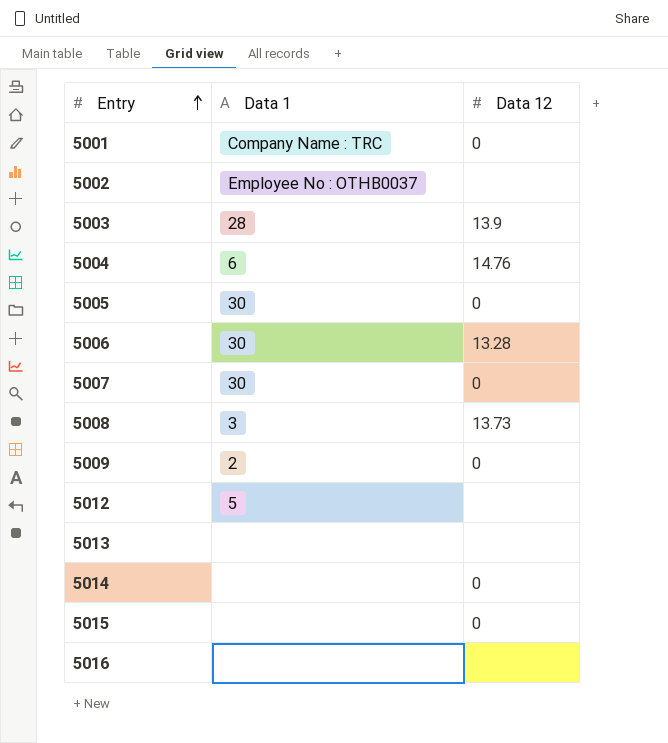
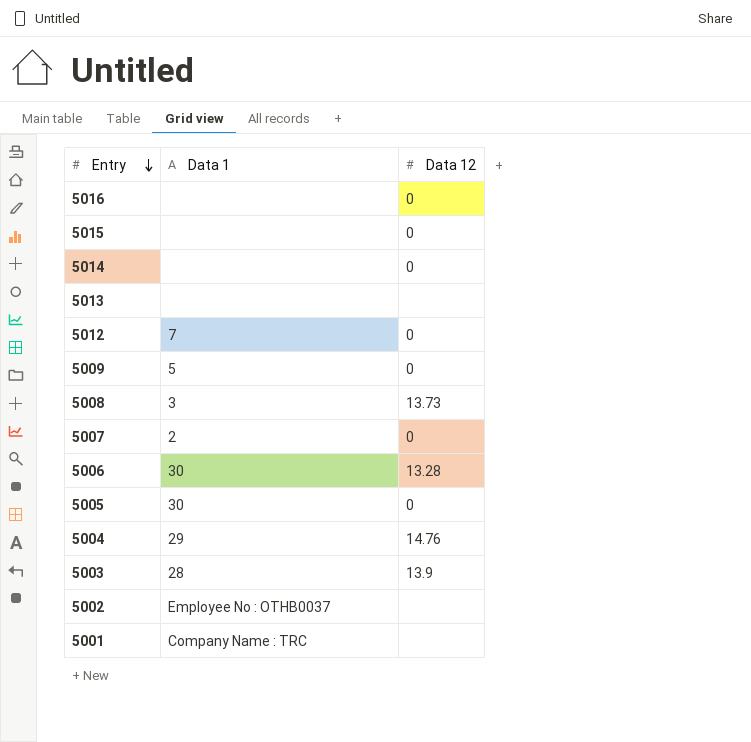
row order: Entry ascending -> Entry descending
5016 | Data 12: none -> 0
5012 | Data 1: 5 -> 7
5012 | Data 12: none -> 0
5009 | Data 1: 2 -> 5
5007 | Data 1: 30 -> 2
5004 | Data 1: 6 -> 29
5001 | Data 12: 0 -> none

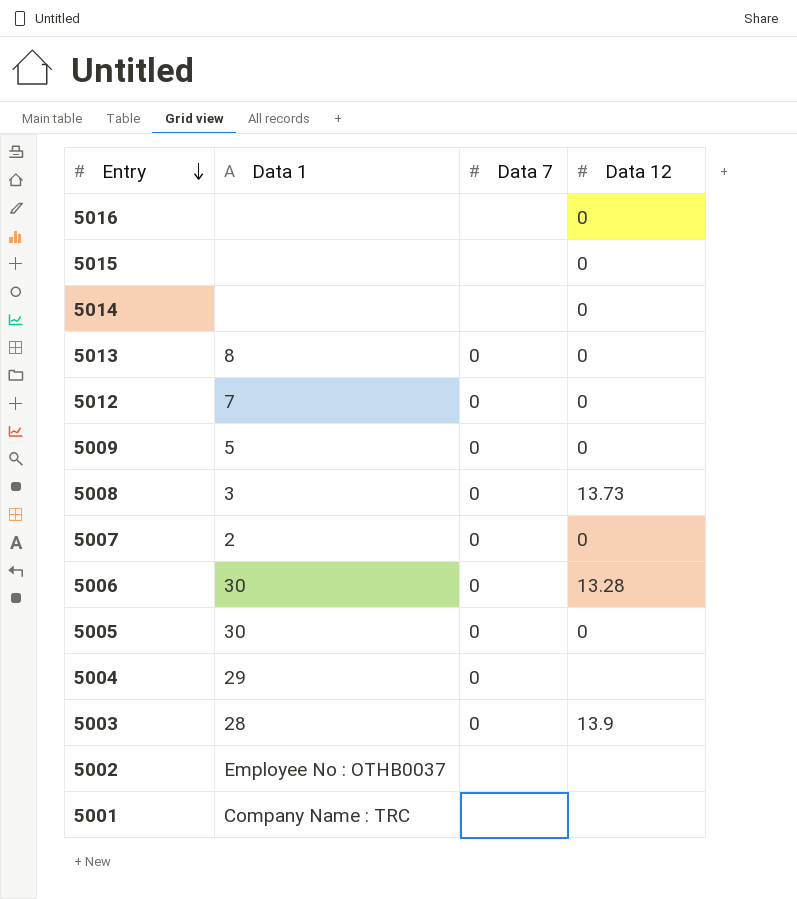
column Data 7 | position: none -> 3
5013 | Data 1: none -> 8
5013 | Data 12: none -> 0
5004 | Data 12: 14.76 -> none

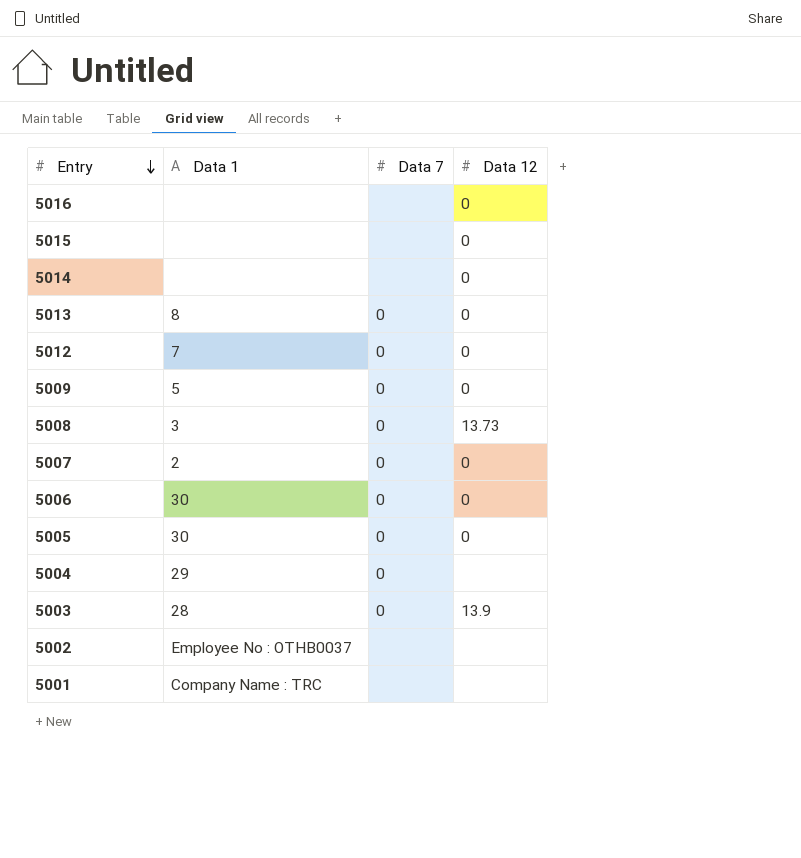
5006 | Data 12: 13.28 -> 0

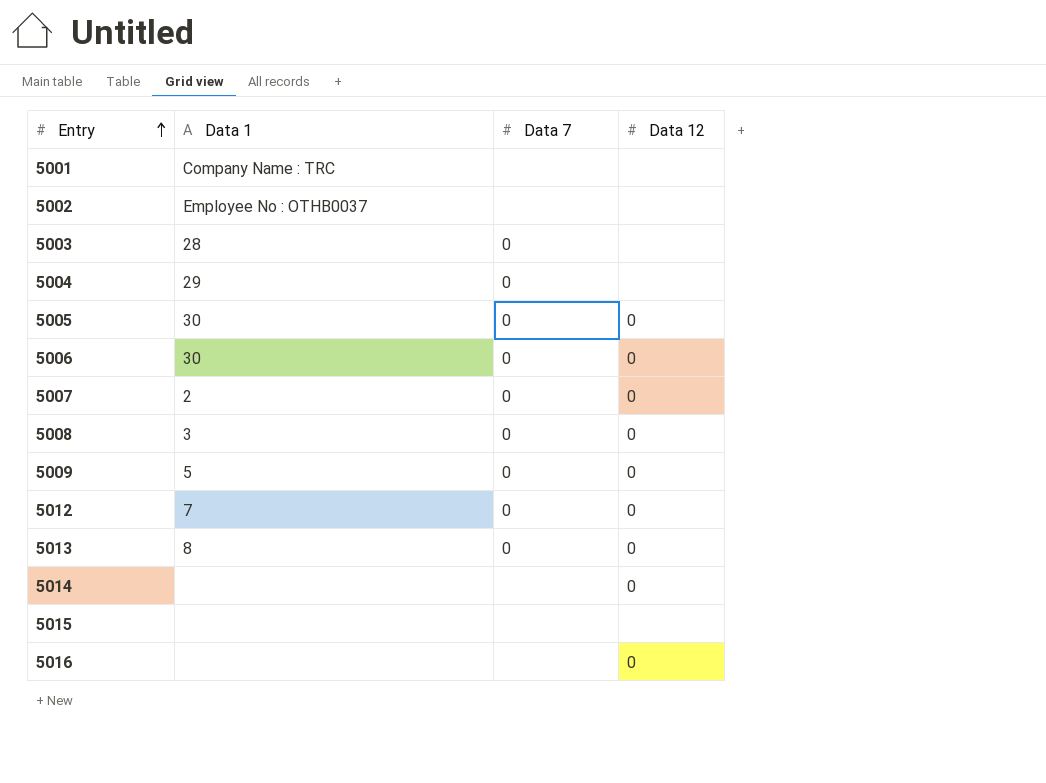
row order: Entry descending -> Entry ascending
5003 | Data 12: 13.9 -> none
5008 | Data 12: 13.73 -> 0
5015 | Data 12: 0 -> none

